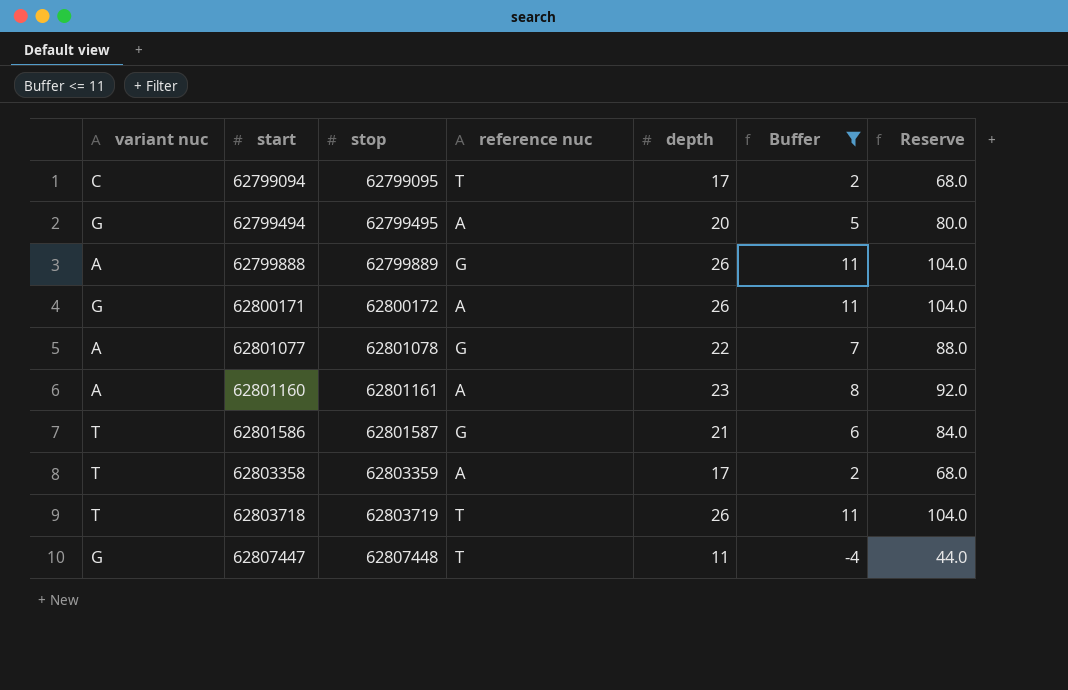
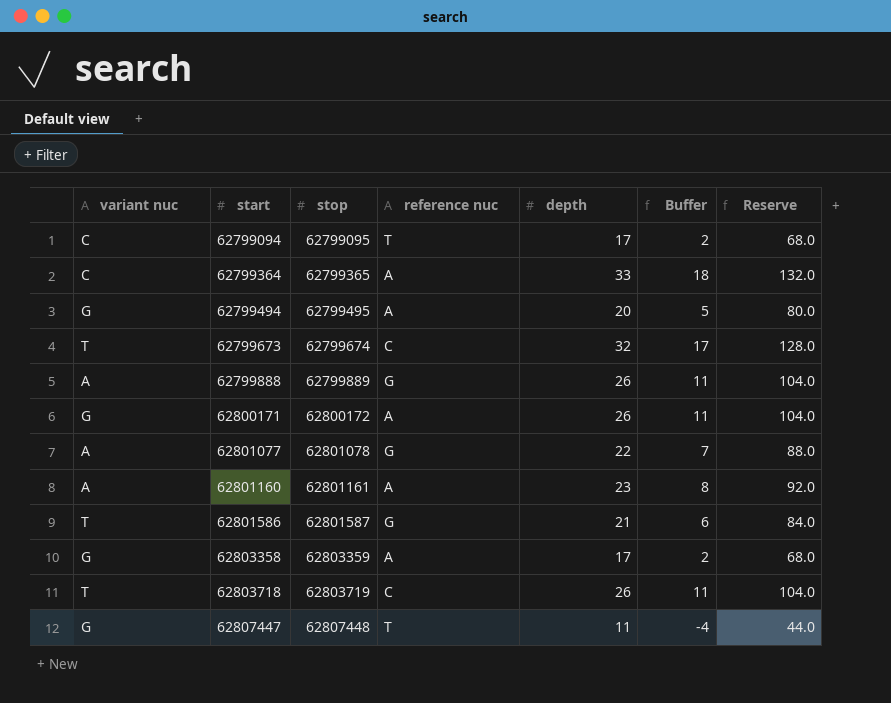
filter: Buffer <= 11 -> none
62803358 | variant nuc: T -> G
62803718 | reference nuc: T -> C

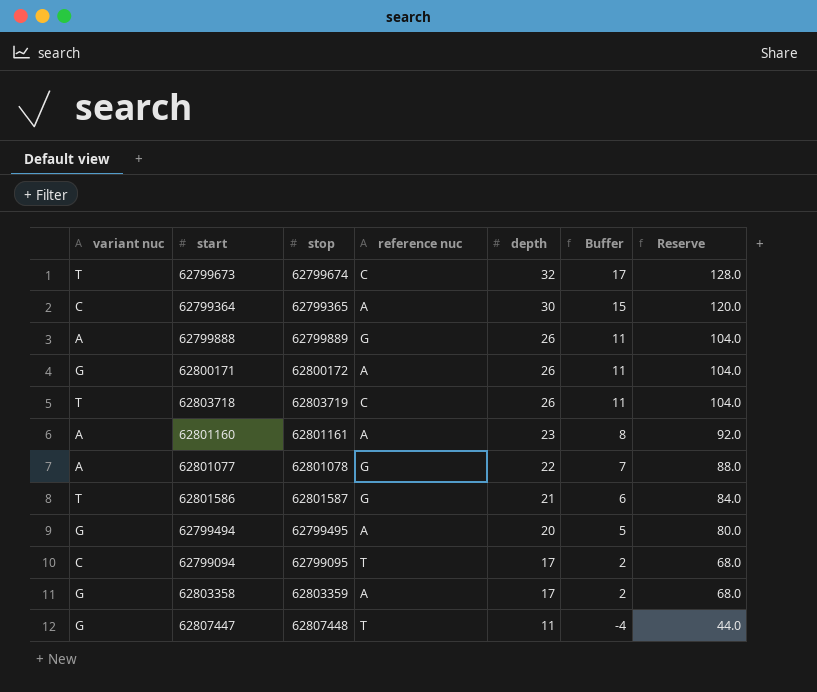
row order: start ascending -> depth descending
62799364 | depth: 33 -> 30
62799364 | Buffer: 18 -> 15
62799364 | Reserve: 132.0 -> 120.0

